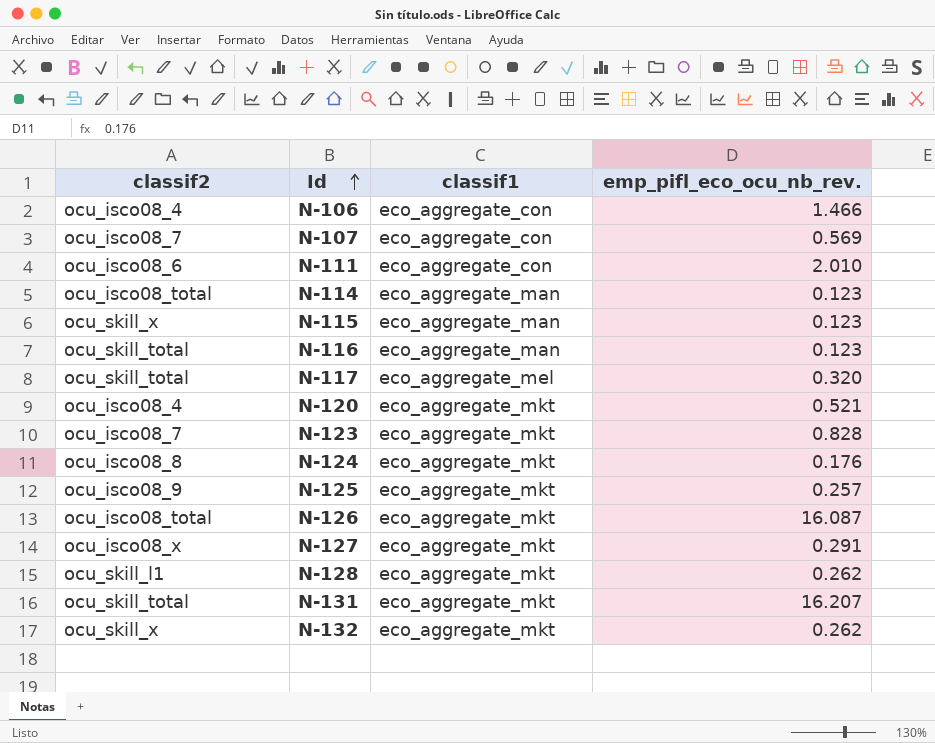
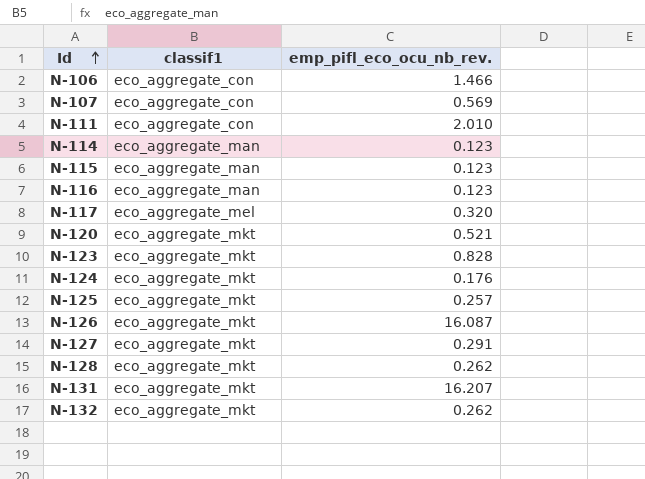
column classif2 | position: 1 -> none

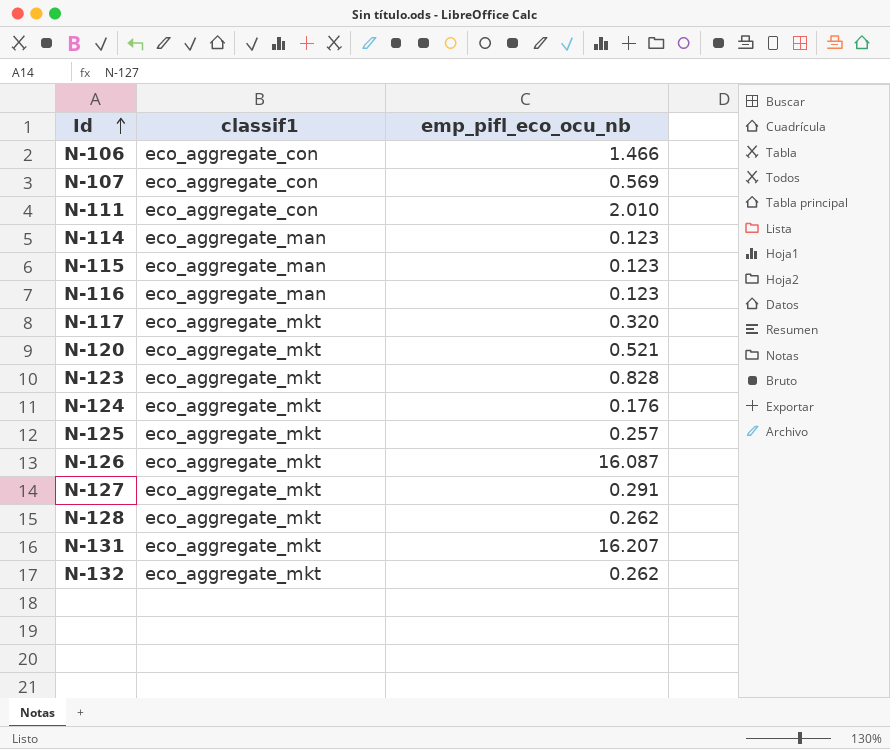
column name: emp_pifl_eco_ocu_nb_rev. -> emp_pifl_eco_ocu_nb
N-117 | classif1: eco_aggregate_mel -> eco_aggregate_mkt

